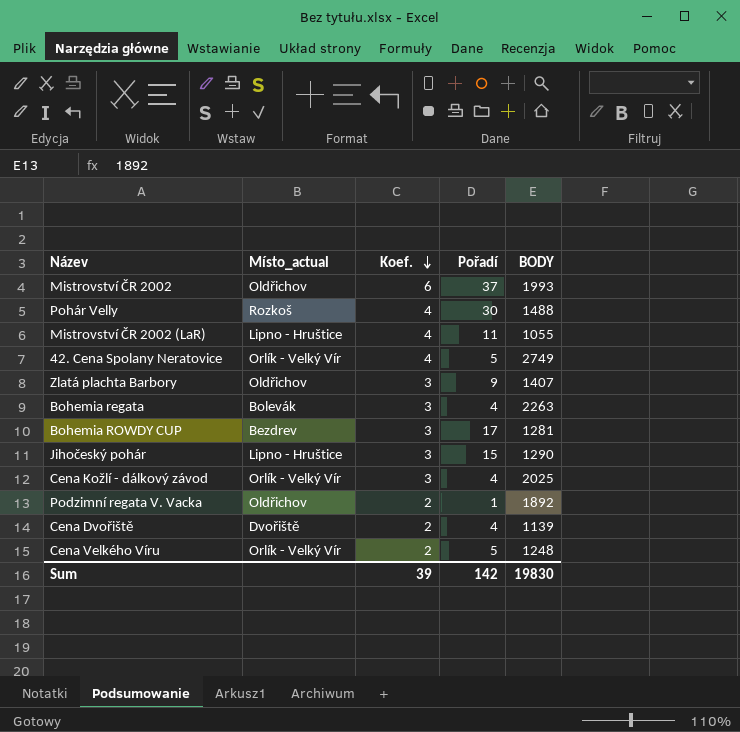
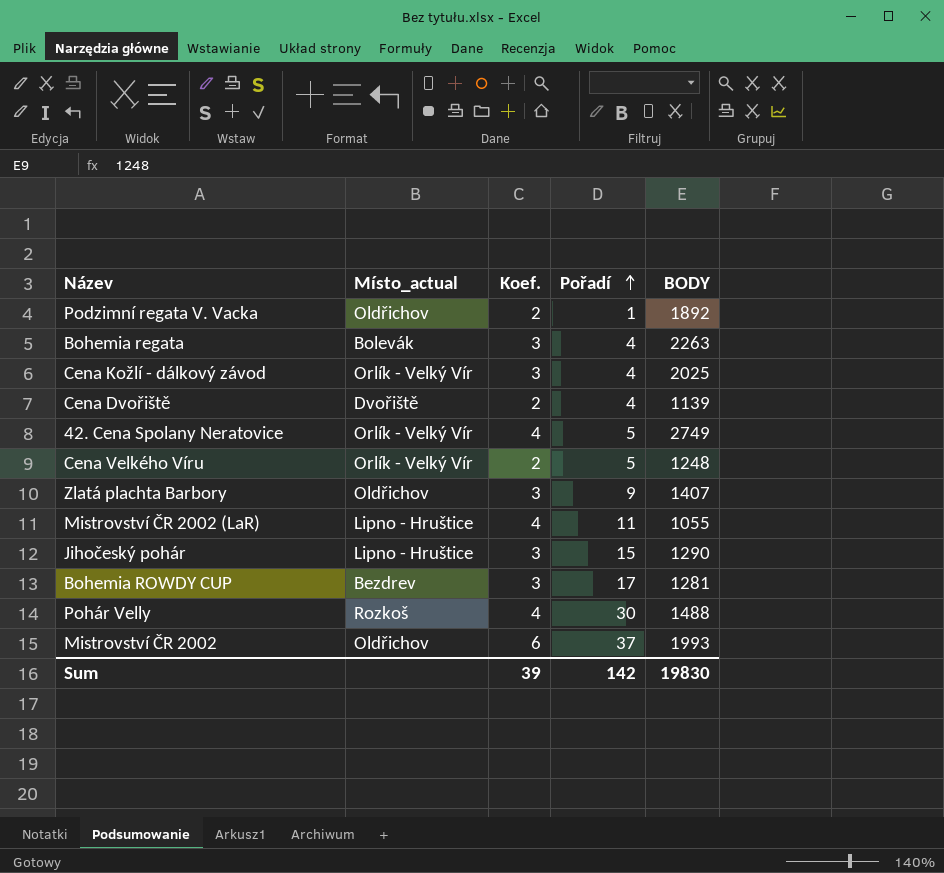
row order: Koef. descending -> Pořadí ascending

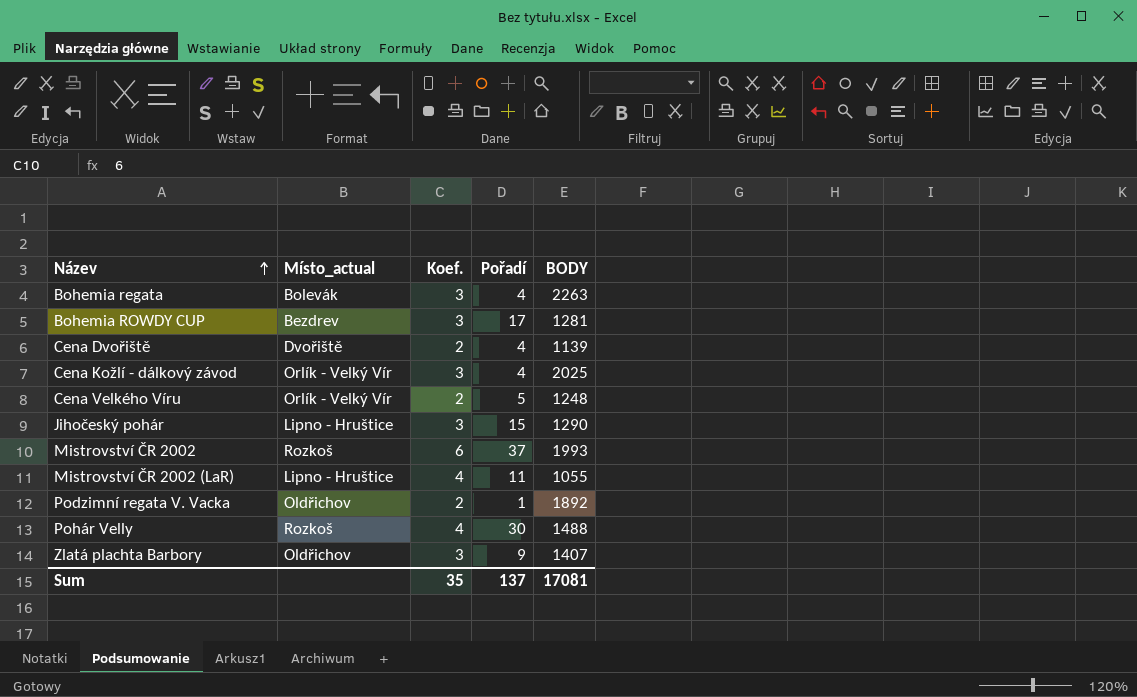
row order: Pořadí ascending -> Název ascending
row 42. Cena Spolany Neratovice: Orlík - Velký Vír | 4 | 5 | 2749 -> none
Mistrovství ČR 2002 | Místo_actual: Oldřichov -> Rozkoš
Sum | Koef.: 39 -> 35
Sum | Pořadí: 142 -> 137
Sum | BODY: 19830 -> 17081

